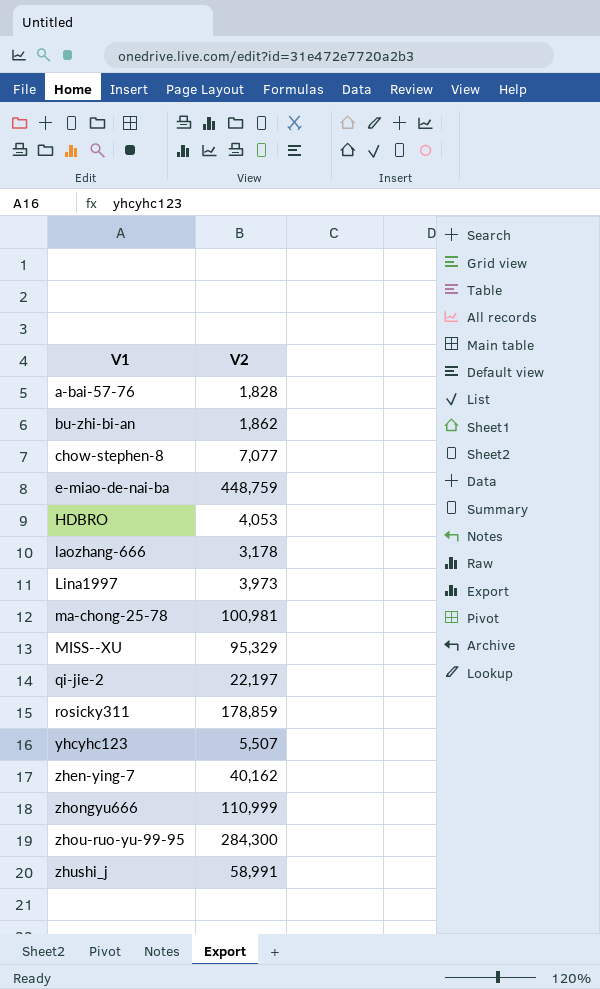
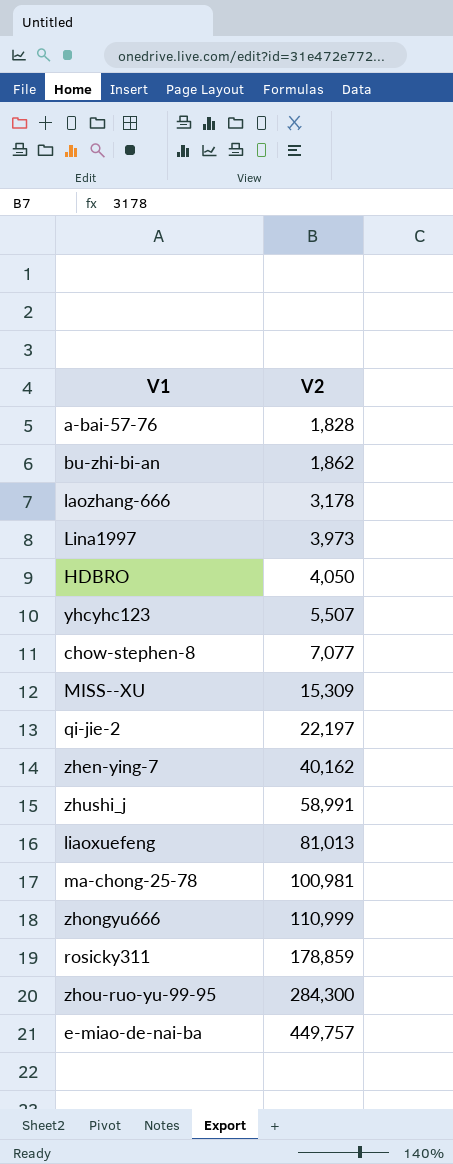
row order: V1 ascending -> V2 ascending
HDBRO | V2: 4,053 -> 4,050
MISS--XU | V2: 95,329 -> 15,309
row liaoxuefeng: none -> 81,013
e-miao-de-nai-ba | V2: 448,759 -> 449,757

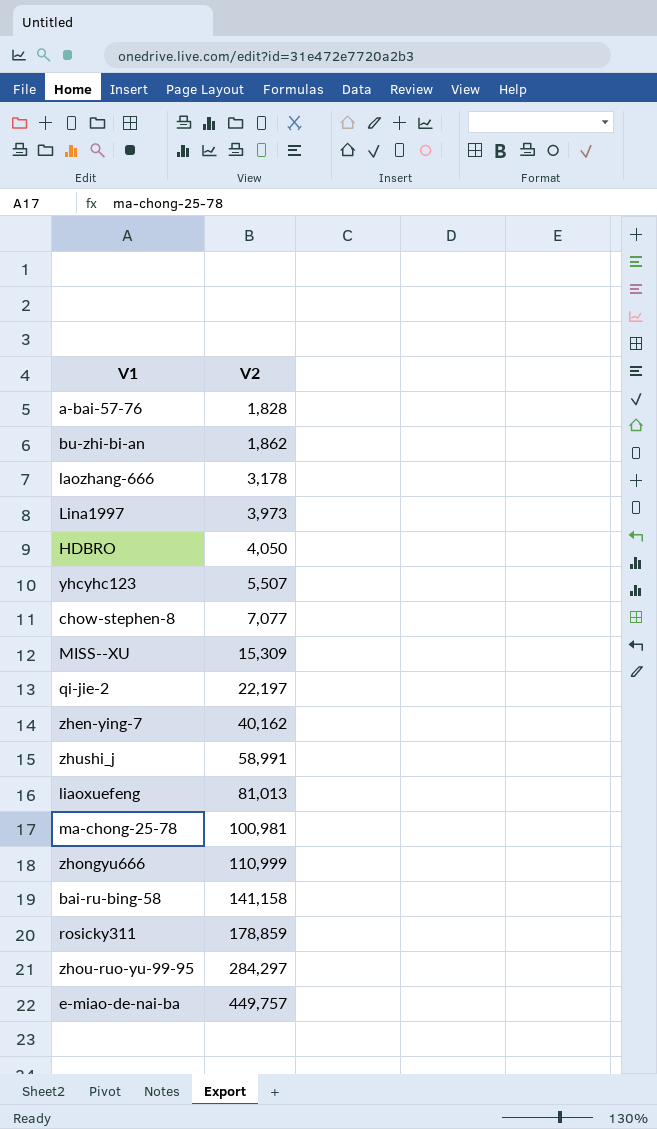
row bai-ru-bing-58: none -> 141,158
zhou-ruo-yu-99-95 | V2: 284,300 -> 284,297

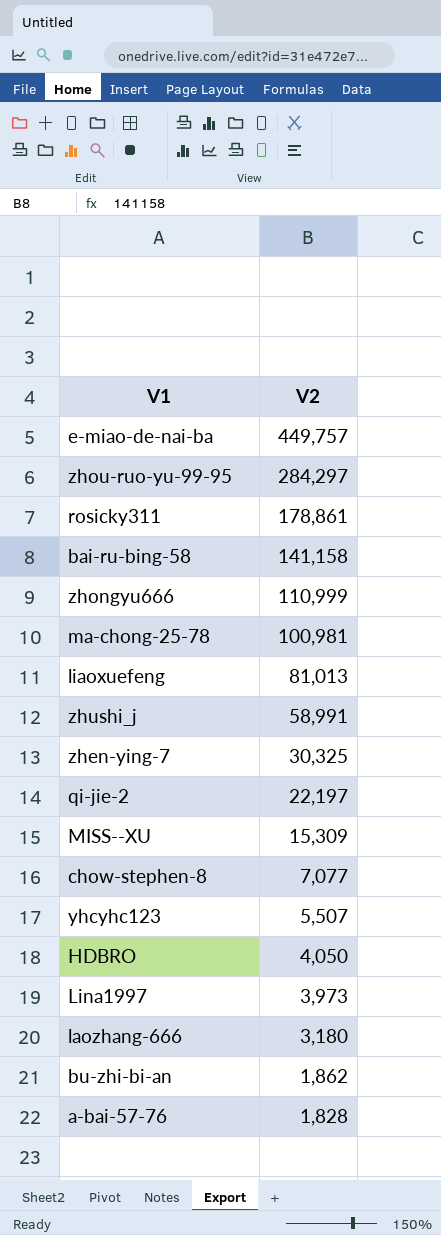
row order: V2 ascending -> V2 descending
rosicky311 | V2: 178,859 -> 178,861
zhen-ying-7 | V2: 40,162 -> 30,325
laozhang-666 | V2: 3,178 -> 3,180

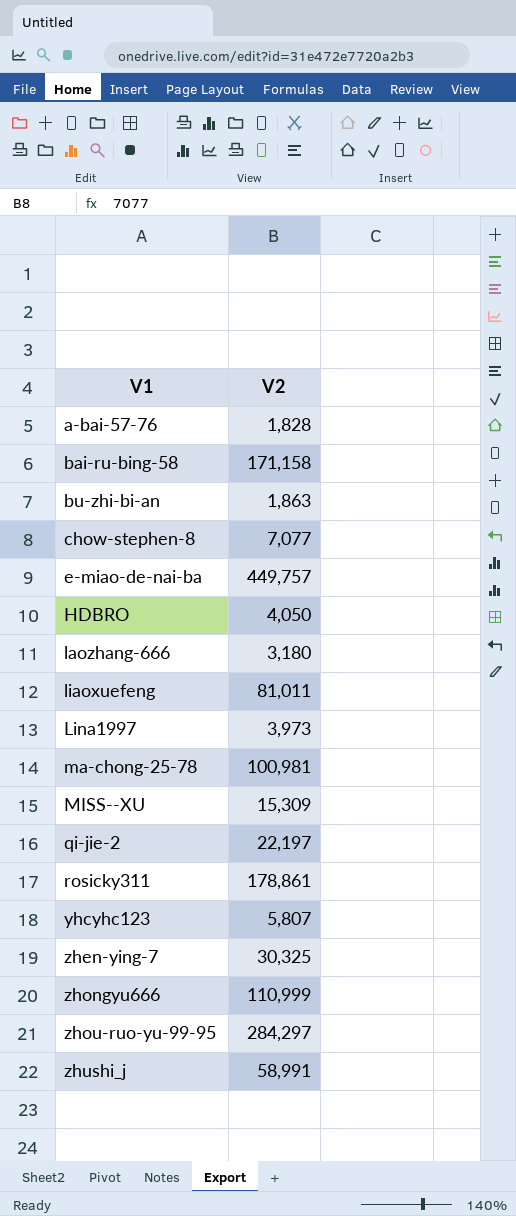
row order: V2 descending -> V1 ascending
bai-ru-bing-58 | V2: 141,158 -> 171,158
bu-zhi-bi-an | V2: 1,862 -> 1,863
liaoxuefeng | V2: 81,013 -> 81,011
yhcyhc123 | V2: 5,507 -> 5,807

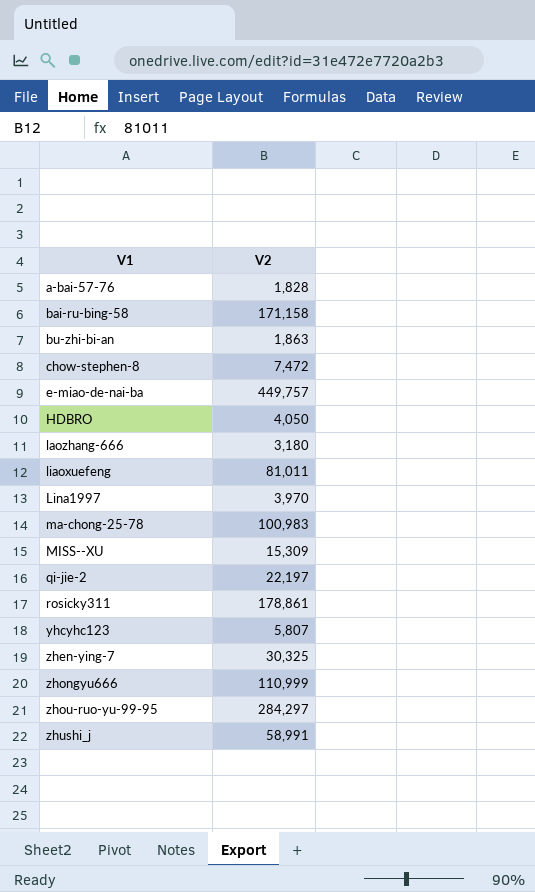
chow-stephen-8 | V2: 7,077 -> 7,472
Lina1997 | V2: 3,973 -> 3,970
ma-chong-25-78 | V2: 100,981 -> 100,983

